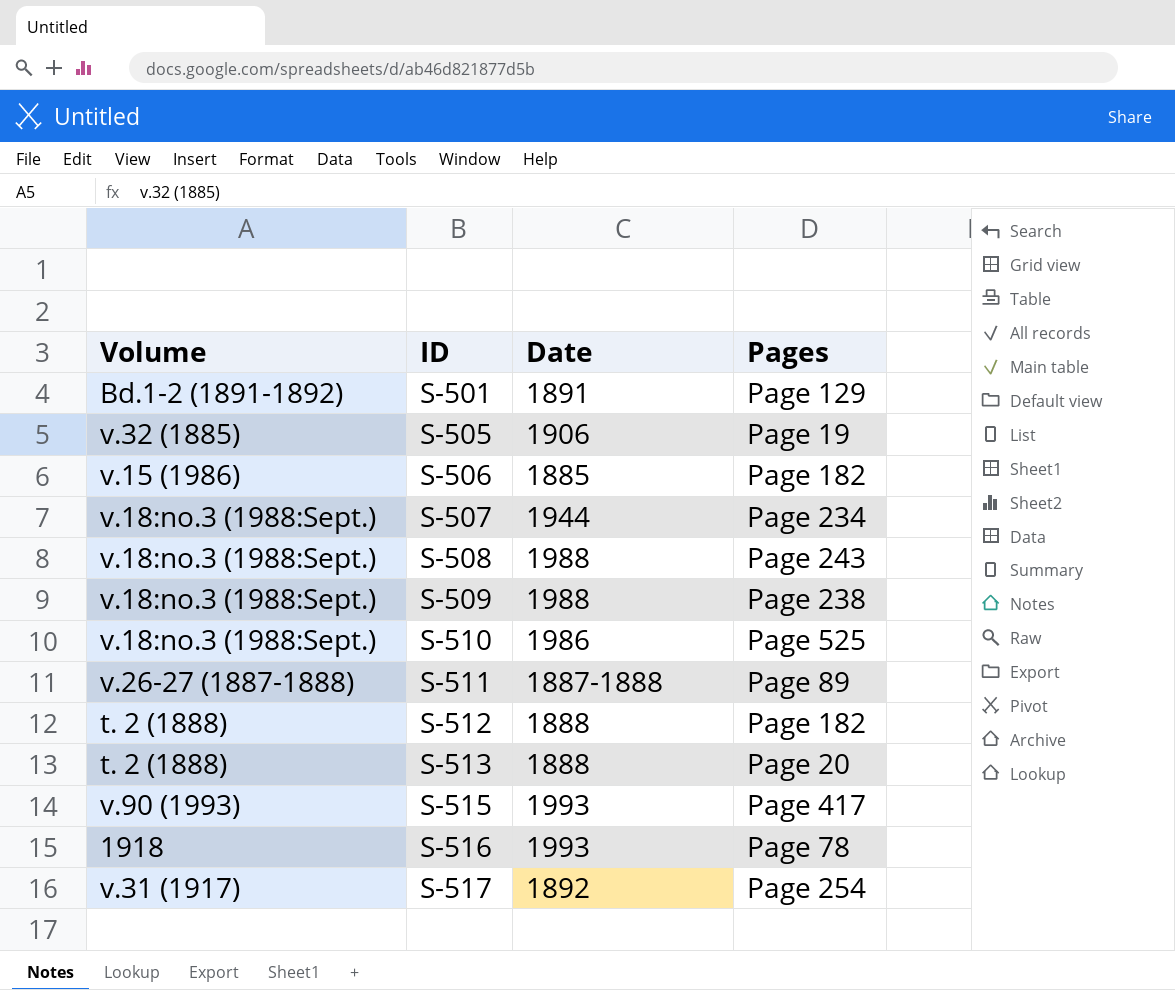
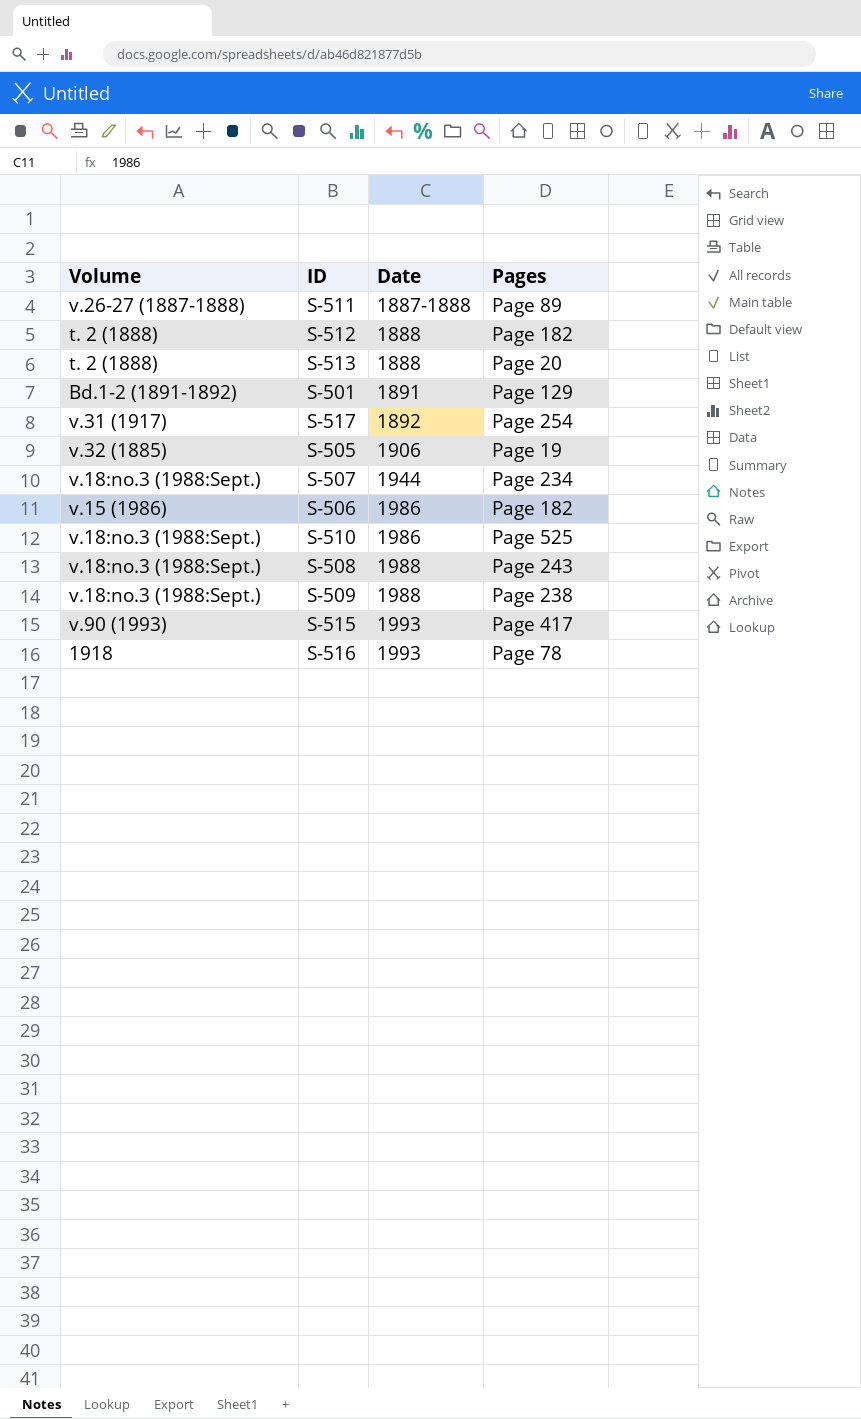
row order: ID ascending -> Date ascending
S-506 | Date: 1885 -> 1986

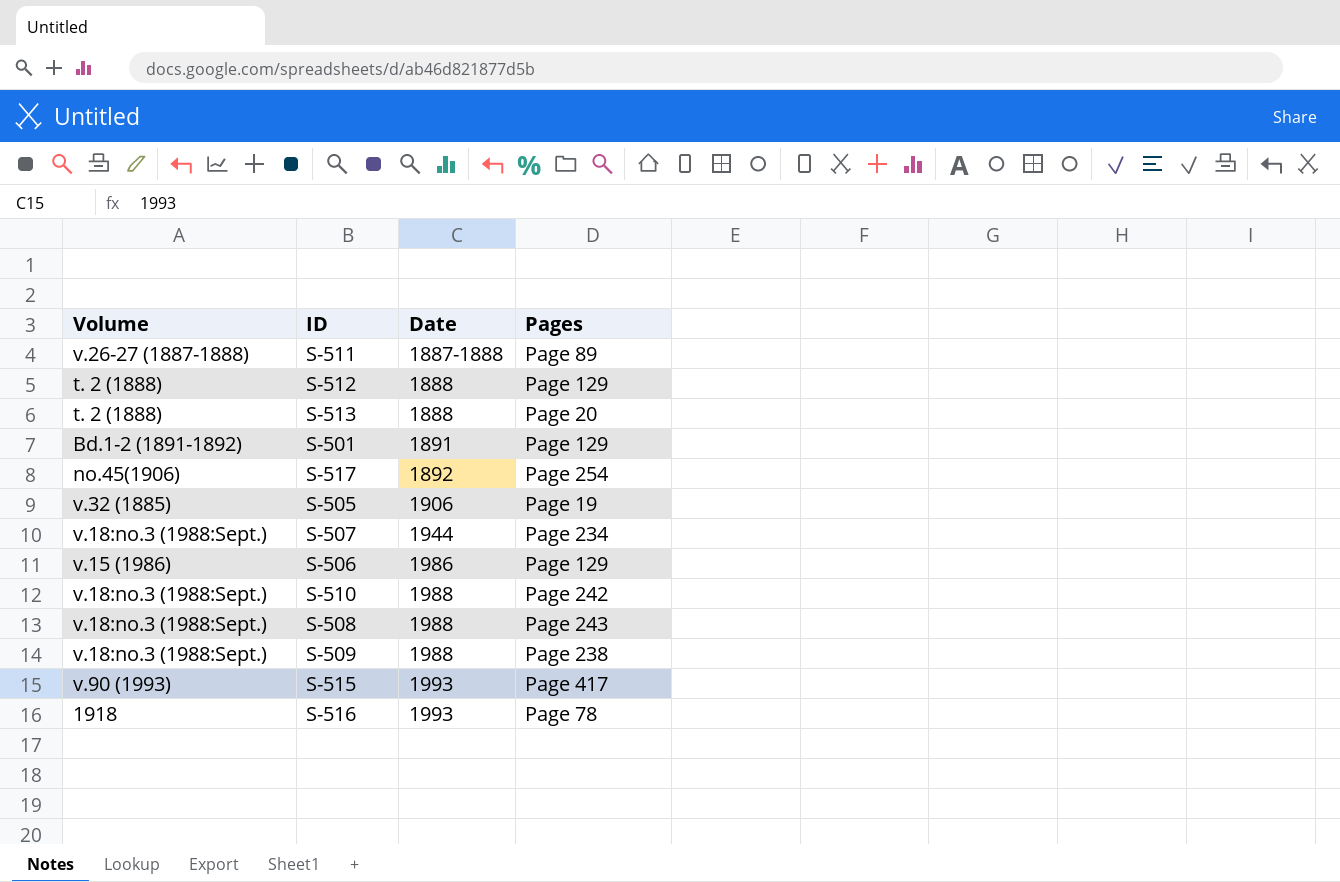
S-512 | Pages: Page 182 -> Page 129
S-517 | Volume: v.31 (1917) -> no.45(1906)
S-506 | Pages: Page 182 -> Page 129
S-510 | Date: 1986 -> 1988
S-510 | Pages: Page 525 -> Page 242

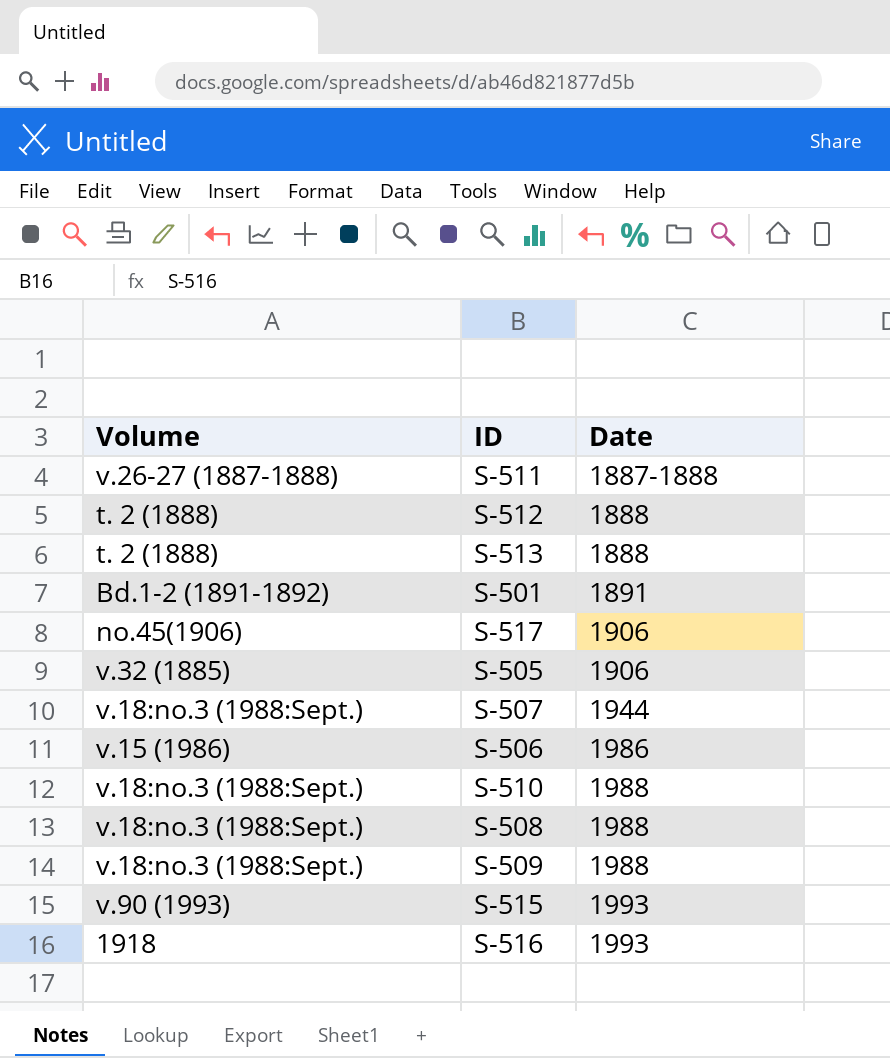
column Pages | position: 4 -> none
S-517 | Date: 1892 -> 1906

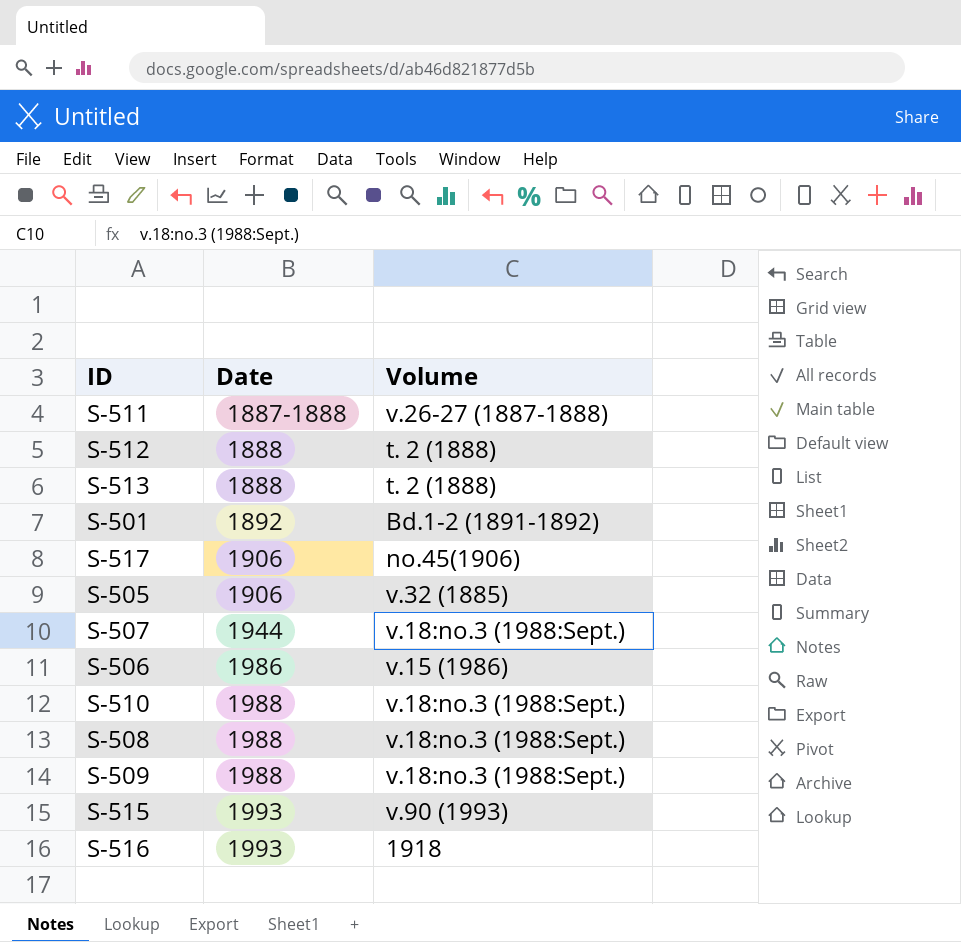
column Volume | position: 1 -> 3
S-501 | Date: 1891 -> 1892

